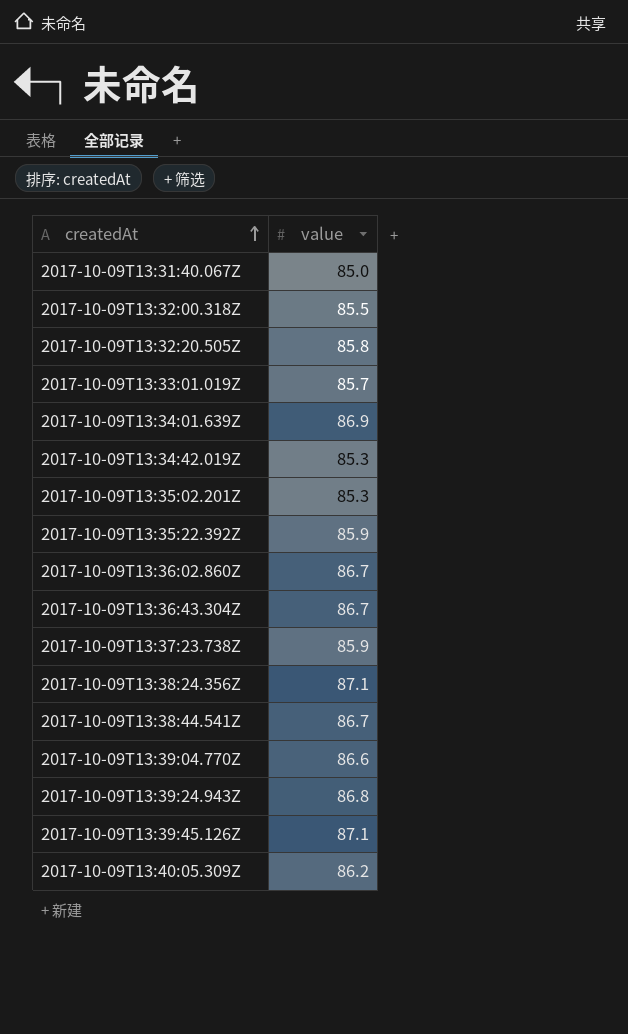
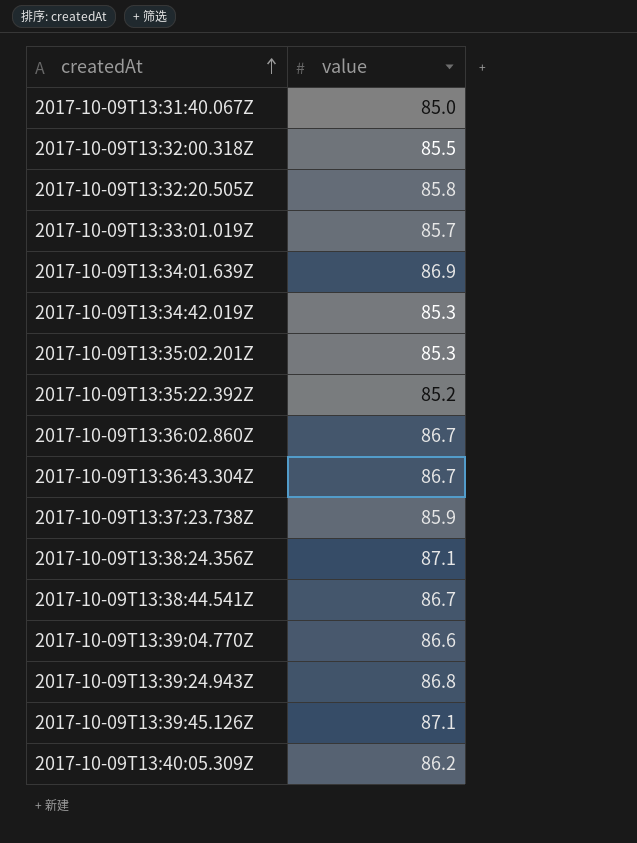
2017-10-09T13:35:22.392Z | value: 85.9 -> 85.2

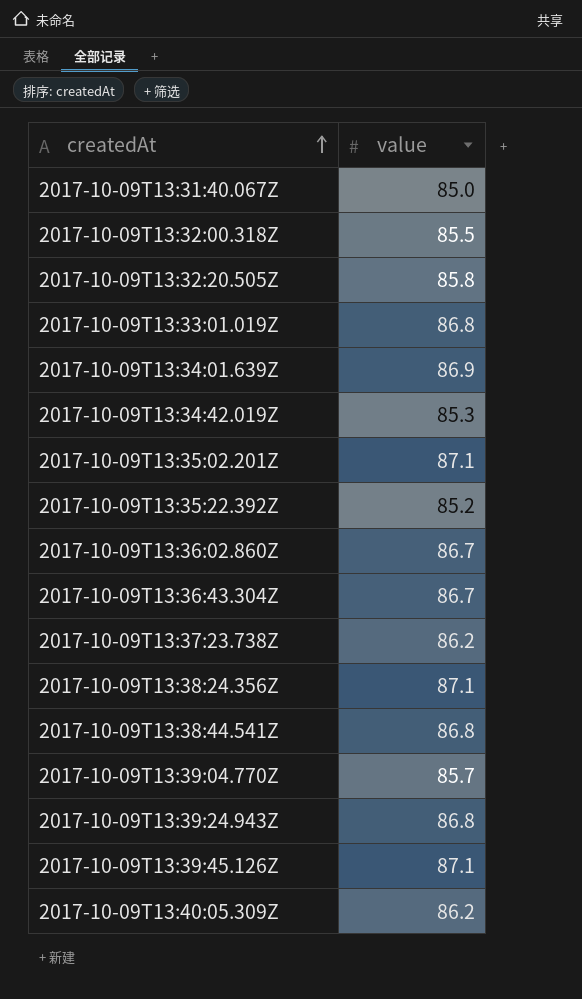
2017-10-09T13:33:01.019Z | value: 85.7 -> 86.8
2017-10-09T13:35:02.201Z | value: 85.3 -> 87.1
2017-10-09T13:37:23.738Z | value: 85.9 -> 86.2
2017-10-09T13:38:44.541Z | value: 86.7 -> 86.8
2017-10-09T13:39:04.770Z | value: 86.6 -> 85.7

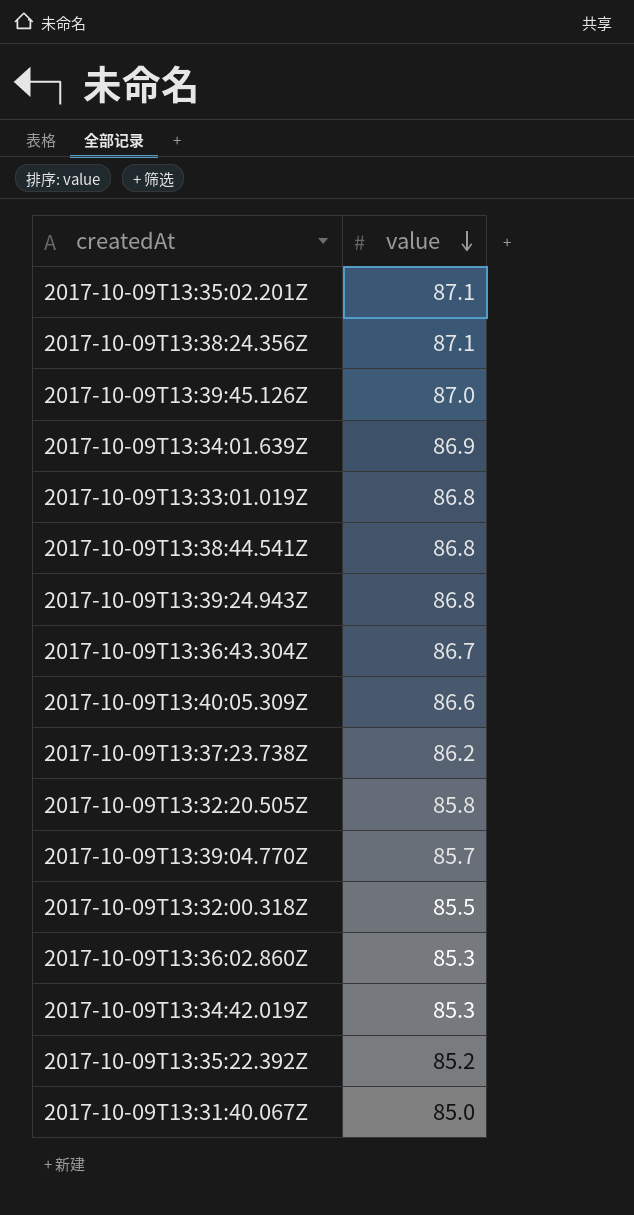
row order: createdAt ascending -> value descending
2017-10-09T13:39:45.126Z | value: 87.1 -> 87.0
2017-10-09T13:40:05.309Z | value: 86.2 -> 86.6
2017-10-09T13:36:02.860Z | value: 86.7 -> 85.3

